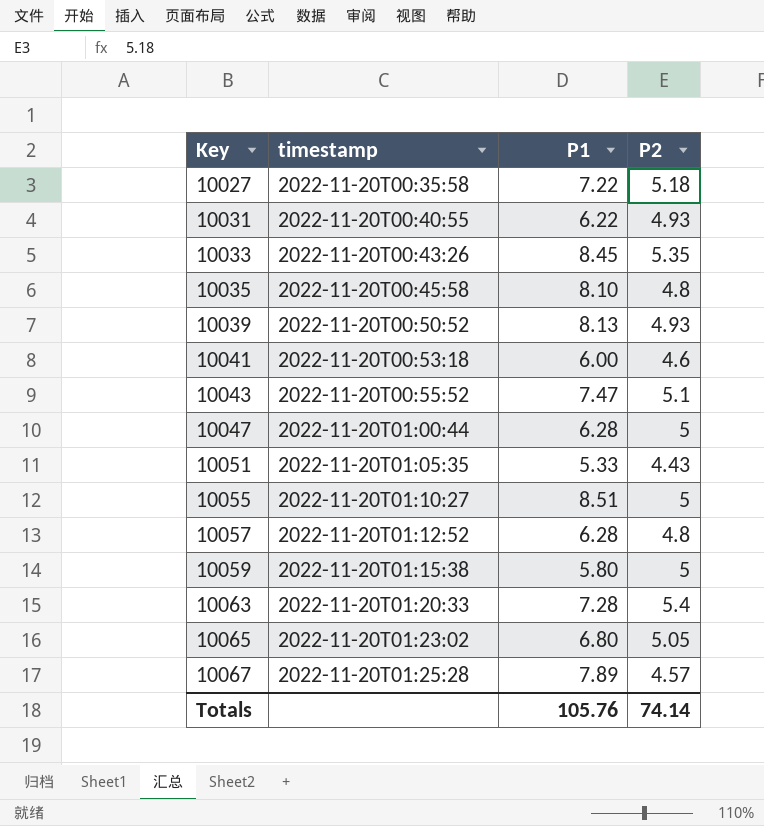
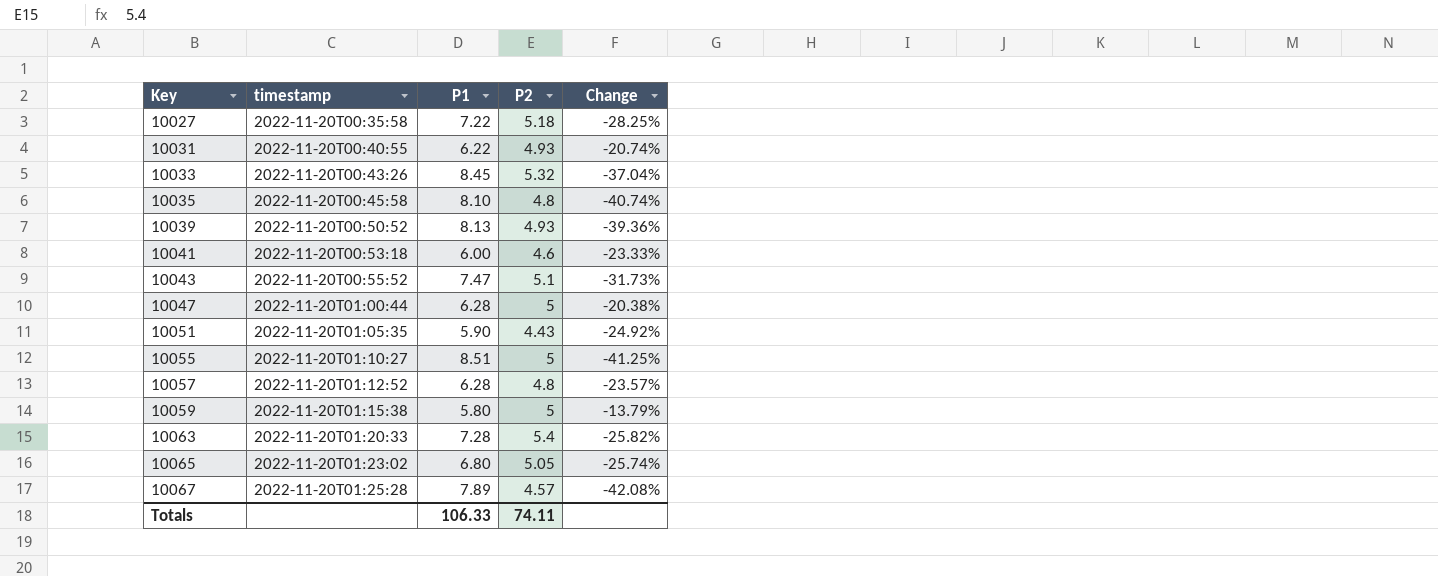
column Change | formula: none -> ([P2] - [P1]) / [P1]
10033 | P2: 5.35 -> 5.32
10051 | P1: 5.33 -> 5.90
Totals | P1: 105.76 -> 106.33
Totals | P2: 74.14 -> 74.11

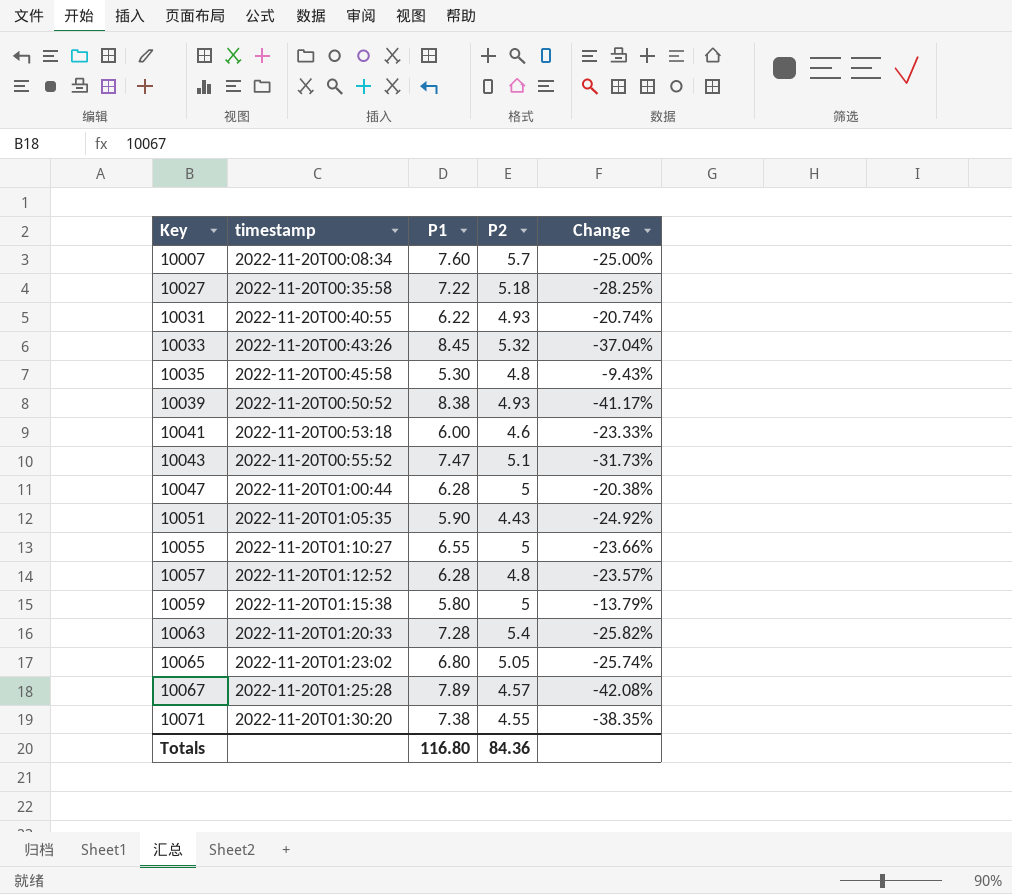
row 10007: none -> 2022-11-20T00:08:34 | 7.60 | 5.7 | -25.00%
10035 | P1: 8.10 -> 5.30
10035 | Change: -40.74% -> -9.43%
10039 | P1: 8.13 -> 8.38
10039 | Change: -39.36% -> -41.17%
10055 | P1: 8.51 -> 6.55
10055 | Change: -41.25% -> -23.66%
row 10071: none -> 2022-11-20T01:30:20 | 7.38 | 4.55 | -38.35%
Totals | P1: 106.33 -> 116.80
Totals | P2: 74.11 -> 84.36

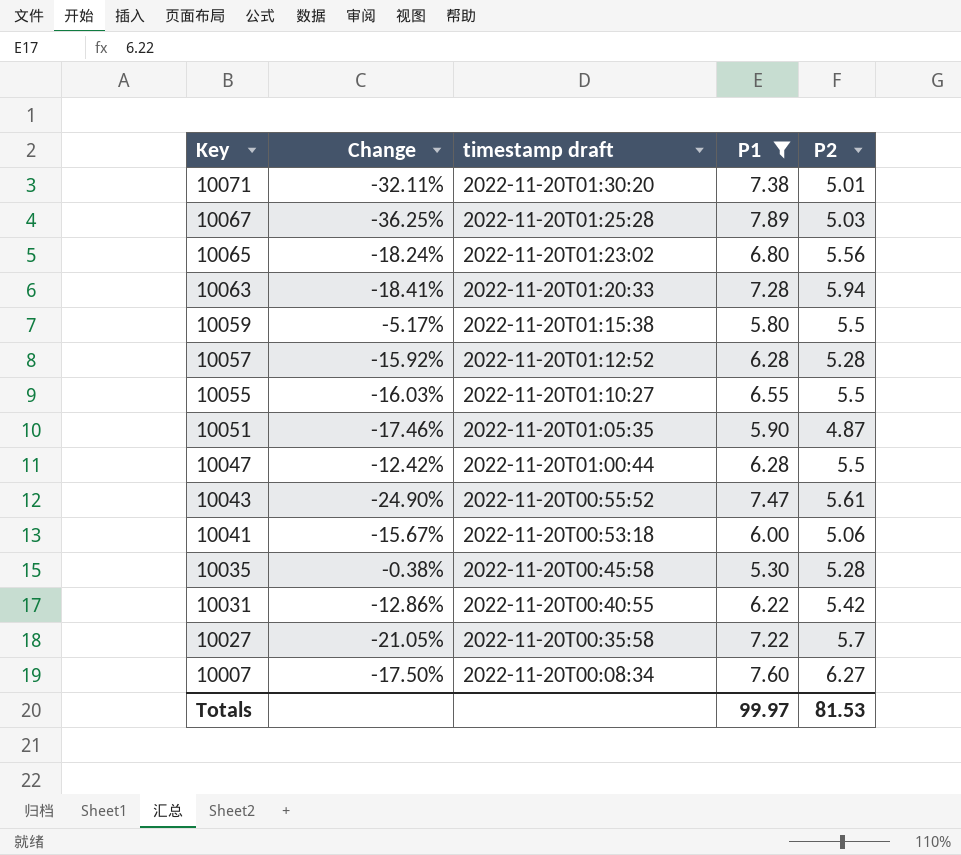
filter: none -> P1 <= 7.89
row order: Key ascending -> Key descending
column Change | position: 5 -> 2
column name: timestamp -> timestamp draft
10071 | Change: -38.35% -> -32.11%
10071 | P2: 4.55 -> 5.01
10067 | Change: -42.08% -> -36.25%
10067 | P2: 4.57 -> 5.03
10065 | Change: -25.74% -> -18.24%
10065 | P2: 5.05 -> 5.56
10063 | Change: -25.82% -> -18.41%
10063 | P2: 5.4 -> 5.94
10059 | Change: -13.79% -> -5.17%
10059 | P2: 5 -> 5.5
10057 | Change: -23.57% -> -15.92%
10057 | P2: 4.8 -> 5.28
10055 | Change: -23.66% -> -16.03%
10055 | P2: 5 -> 5.5
10051 | Change: -24.92% -> -17.46%
10051 | P2: 4.43 -> 4.87
10047 | Change: -20.38% -> -12.42%
10047 | P2: 5 -> 5.5
10043 | Change: -31.73% -> -24.90%
10043 | P2: 5.1 -> 5.61
10041 | Change: -23.33% -> -15.67%
10041 | P2: 4.6 -> 5.06
10035 | Change: -9.43% -> -0.38%
10035 | P2: 4.8 -> 5.28
10031 | Change: -20.74% -> -12.86%
10031 | P2: 4.93 -> 5.42
10027 | Change: -28.25% -> -21.05%
10027 | P2: 5.18 -> 5.7
10007 | Change: -25.00% -> -17.50%
10007 | P2: 5.7 -> 6.27
Totals | P1: 116.80 -> 99.97
Totals | P2: 84.36 -> 81.53

